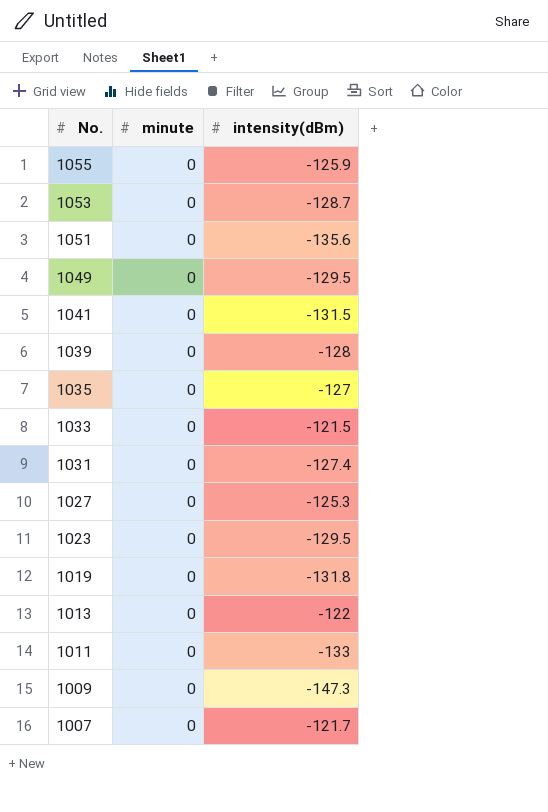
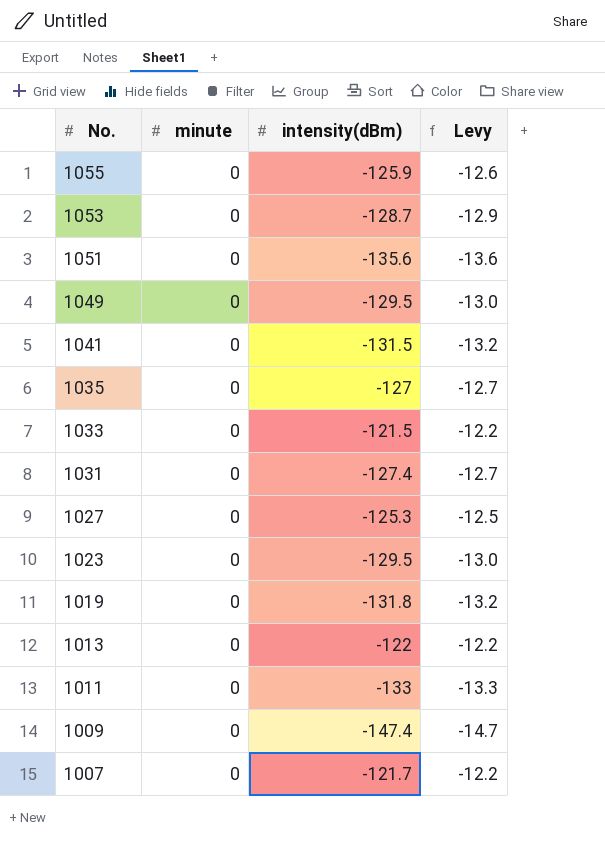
column Levy | formula: none -> [intensity(dBm)] * 0.1
row 1039: 0 | -128 -> none
1009 | intensity(dBm): -147.3 -> -147.4

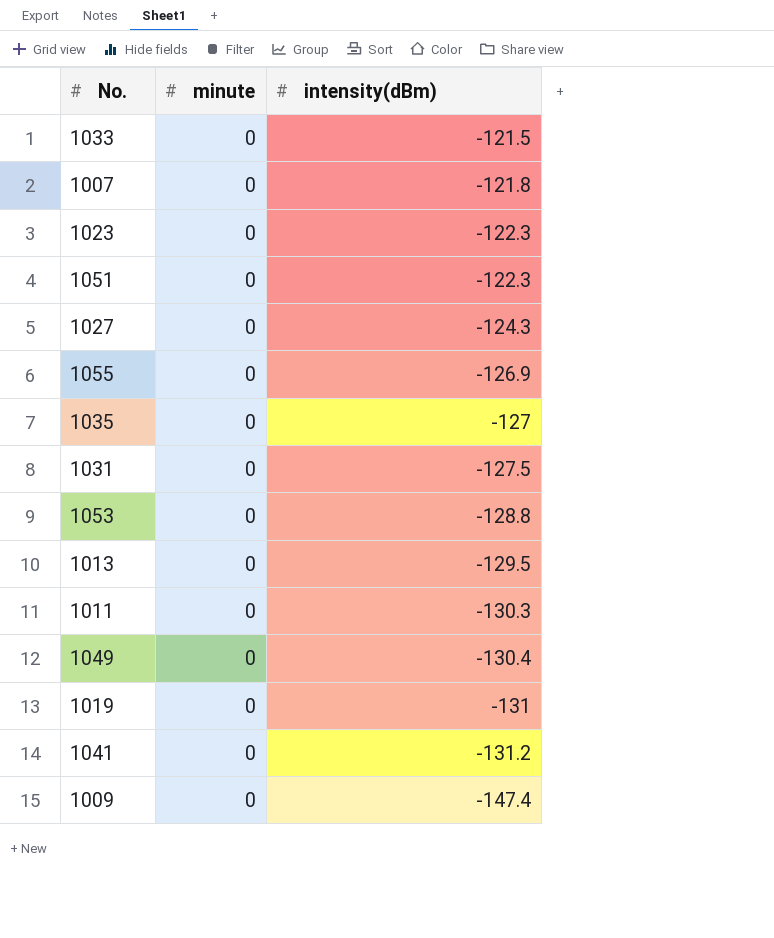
row order: No. descending -> intensity(dBm) descending
column Levy | formula: [intensity(dBm)] * 0.1 -> none
1007 | intensity(dBm): -121.7 -> -121.8
1023 | intensity(dBm): -129.5 -> -122.3
1051 | intensity(dBm): -135.6 -> -122.3
1027 | intensity(dBm): -125.3 -> -124.3
1055 | intensity(dBm): -125.9 -> -126.9
1031 | intensity(dBm): -127.4 -> -127.5
1053 | intensity(dBm): -128.7 -> -128.8
1013 | intensity(dBm): -122 -> -129.5
1011 | intensity(dBm): -133 -> -130.3
1049 | intensity(dBm): -129.5 -> -130.4
1019 | intensity(dBm): -131.8 -> -131
1041 | intensity(dBm): -131.5 -> -131.2

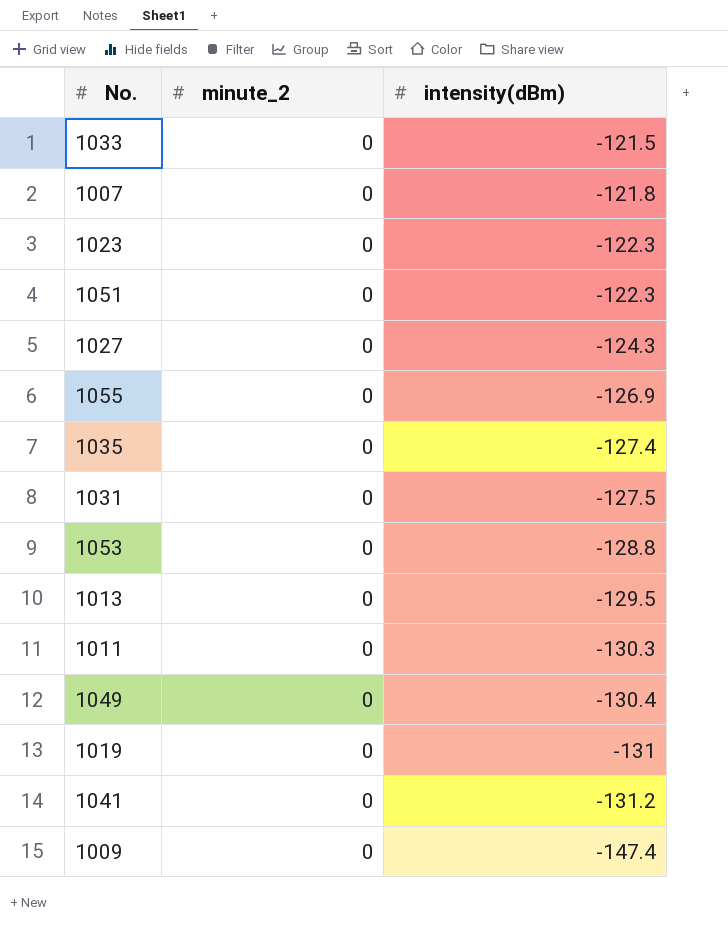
column name: minute -> minute_2
1035 | intensity(dBm): -127 -> -127.4

